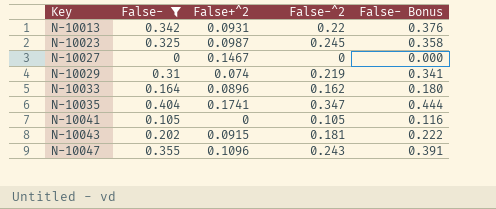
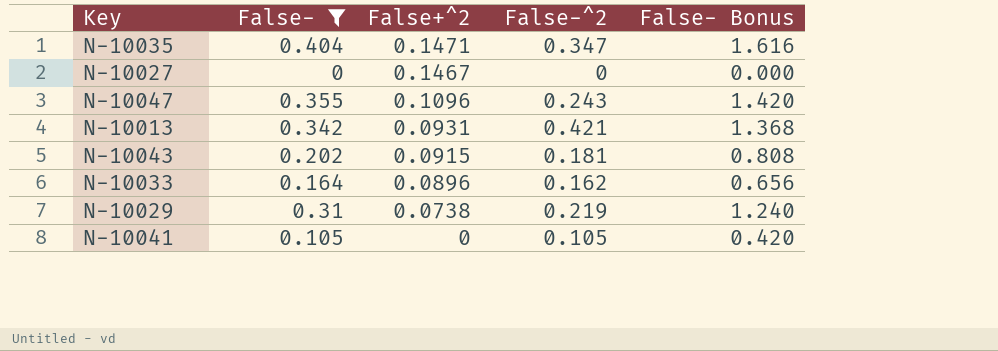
row order: Key ascending -> False+^2 descending
column False- Bonus | formula: [False-] * 1.1 -> [False-] * 4
row N-10023: 0.325 | 0.0987 | 0.245 | 0.358 -> none
N-10035 | False+^2: 0.1741 -> 0.1471
N-10013 | False-^2: 0.22 -> 0.421
N-10029 | False+^2: 0.074 -> 0.0738

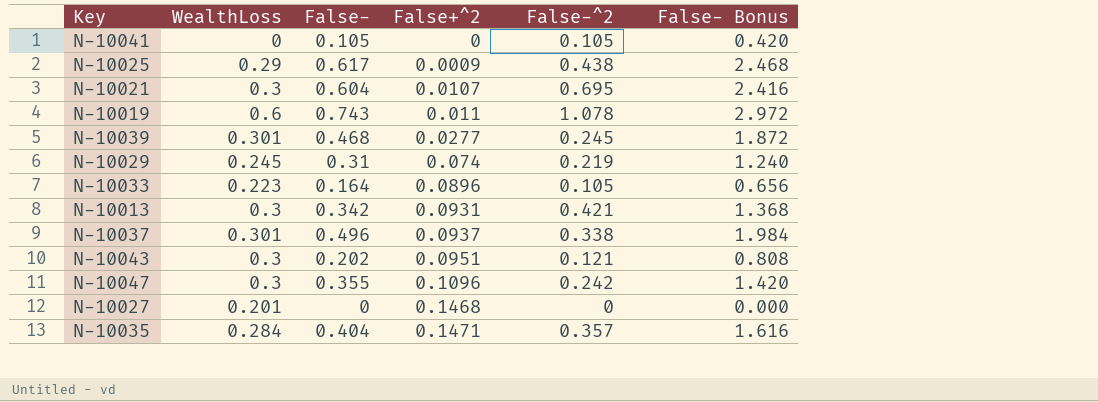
filter: False- <= 0.404 -> none
row order: False+^2 descending -> False+^2 ascending
column WealthLoss | position: none -> 2
N-10029 | False+^2: 0.0738 -> 0.074
N-10033 | False-^2: 0.162 -> 0.105
N-10043 | False+^2: 0.0915 -> 0.0951
N-10043 | False-^2: 0.181 -> 0.121
N-10047 | False-^2: 0.243 -> 0.242
N-10027 | False+^2: 0.1467 -> 0.1468
N-10035 | False-^2: 0.347 -> 0.357

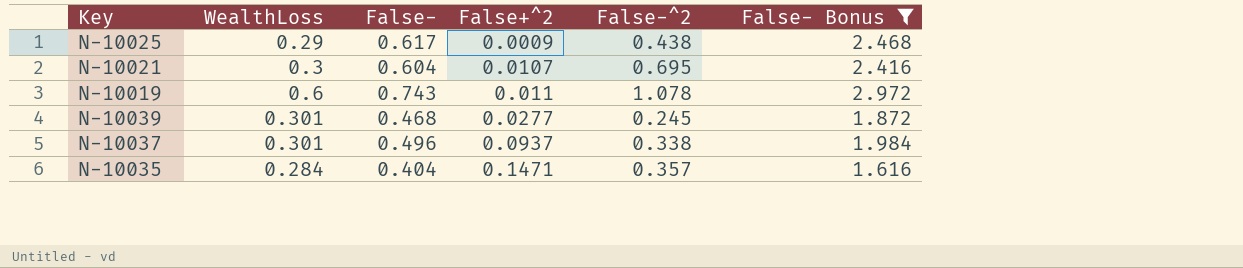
filter: none -> False- Bonus >= 1.616

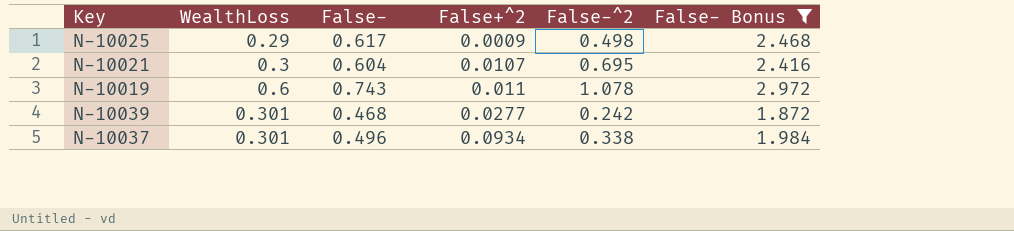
row N-10035: 0.284 | 0.404 | 0.1471 | 0.357 | 1.616 -> none
N-10025 | False-^2: 0.438 -> 0.498
N-10039 | False-^2: 0.245 -> 0.242
N-10037 | False+^2: 0.0937 -> 0.0934

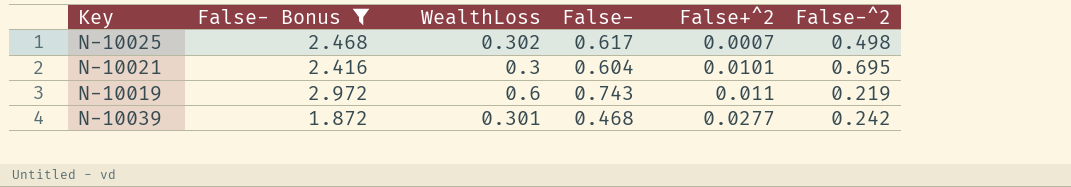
column False- Bonus | position: 6 -> 2
row N-10037: 0.301 | 0.496 | 0.0934 | 0.338 | 1.984 -> none
N-10025 | WealthLoss: 0.29 -> 0.302
N-10025 | False+^2: 0.0009 -> 0.0007
N-10021 | False+^2: 0.0107 -> 0.0101
N-10019 | False-^2: 1.078 -> 0.219

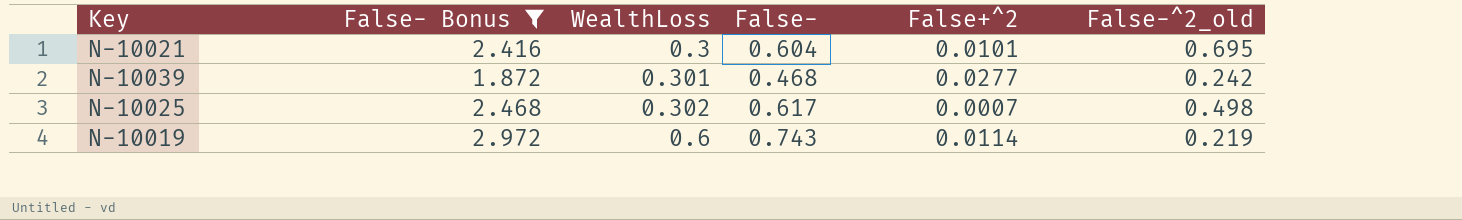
row order: False+^2 ascending -> WealthLoss ascending
column name: False-^2 -> False-^2_old
N-10019 | False+^2: 0.011 -> 0.0114

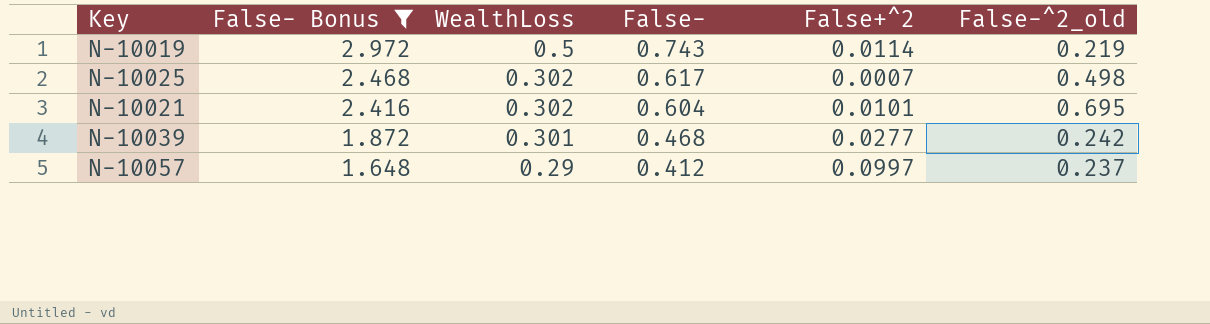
row order: WealthLoss ascending -> False- Bonus descending
N-10019 | WealthLoss: 0.6 -> 0.5
N-10021 | WealthLoss: 0.3 -> 0.302
row N-10057: none -> 1.648 | 0.29 | 0.412 | 0.0997 | 0.237

